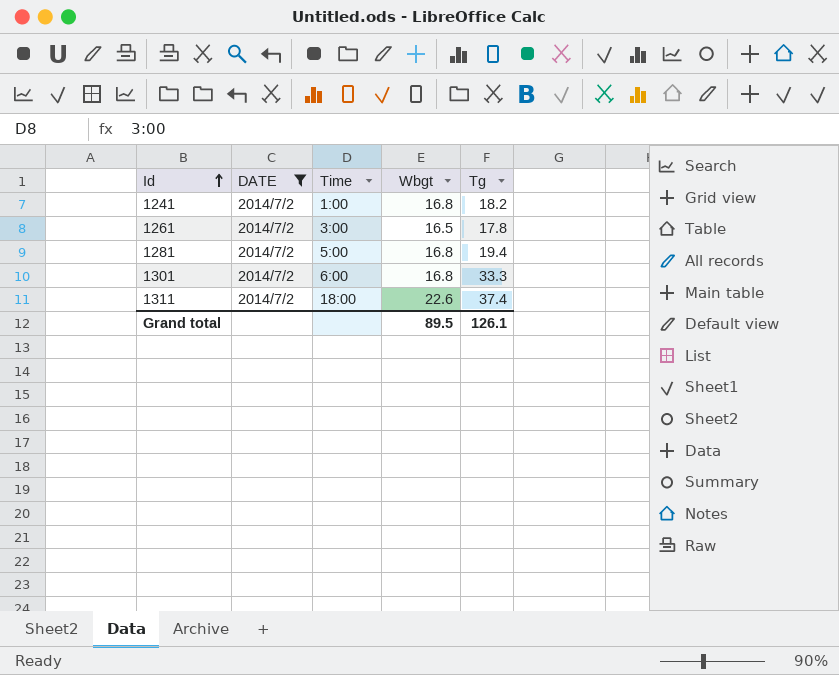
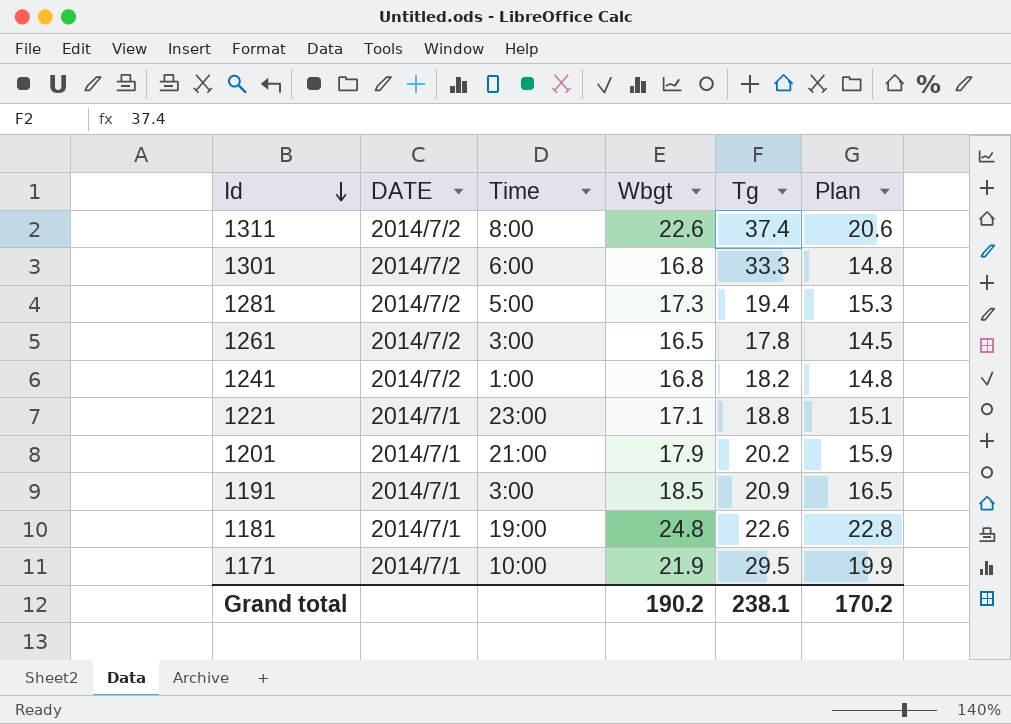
filter: DATE = 2014/7/2 -> none
row order: Id ascending -> Id descending
column Plan | formula: none -> [Wbgt] - 2
1311 | Time: 18:00 -> 8:00
1281 | Wbgt: 16.8 -> 17.3
Grand total | Wbgt: 89.5 -> 190.2
Grand total | Tg: 126.1 -> 238.1

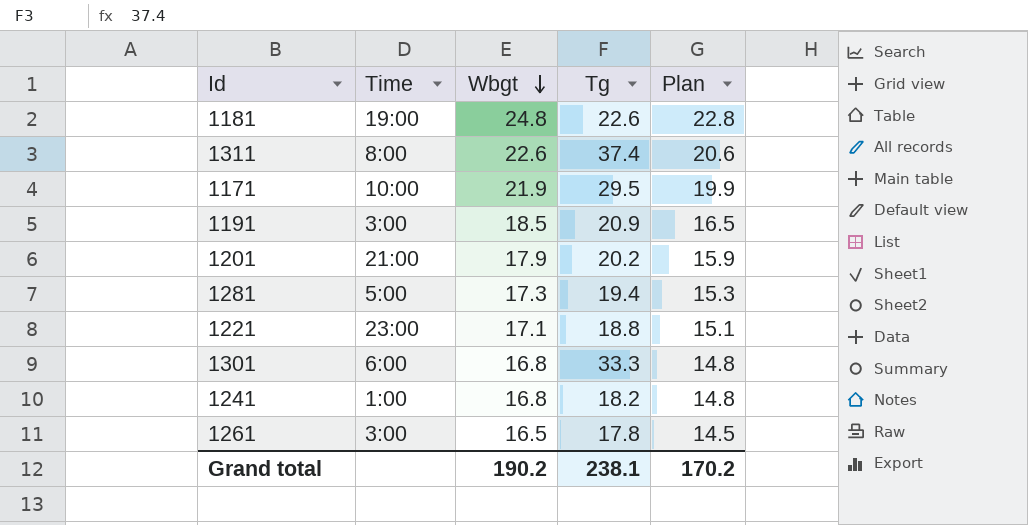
row order: Id descending -> Wbgt descending
column DATE | position: 2 -> none

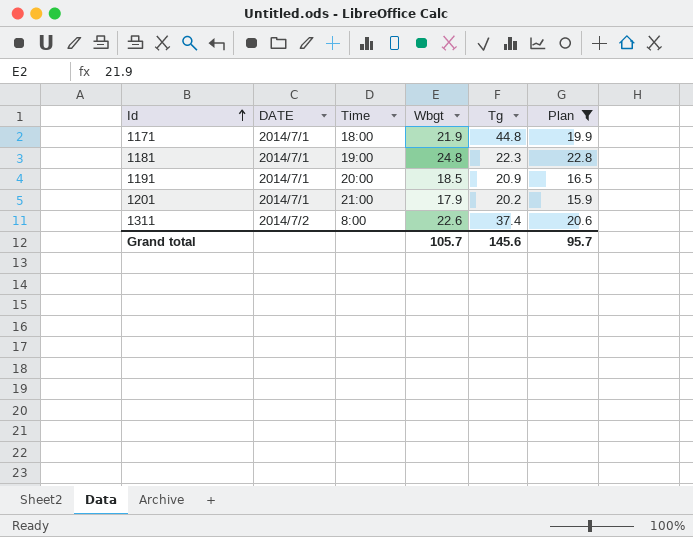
filter: none -> Plan >= 15.9
row order: Wbgt descending -> Id ascending
column DATE | position: none -> 2
1171 | Time: 10:00 -> 18:00
1171 | Tg: 29.5 -> 44.8
1181 | Tg: 22.6 -> 22.3
1191 | Time: 3:00 -> 20:00
Grand total | Wbgt: 190.2 -> 105.7
Grand total | Tg: 238.1 -> 145.6
Grand total | Plan: 170.2 -> 95.7

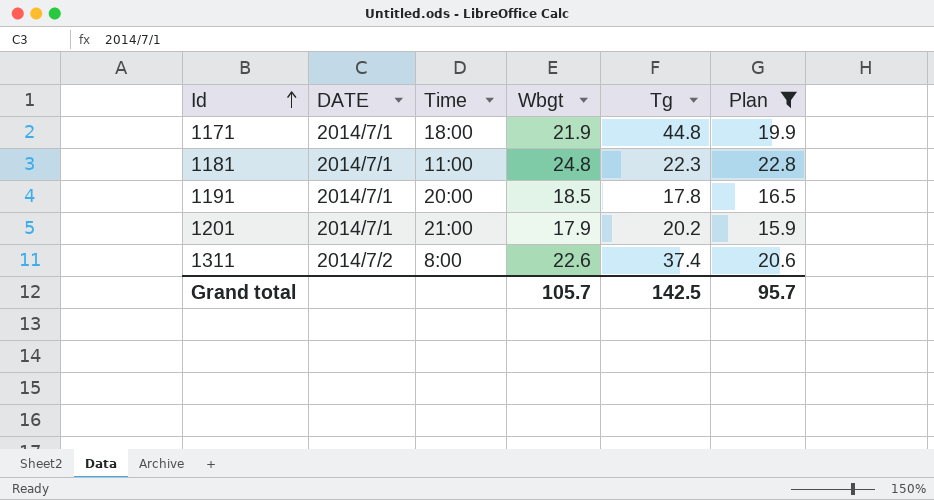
1181 | Time: 19:00 -> 11:00
1191 | Tg: 20.9 -> 17.8
Grand total | Tg: 145.6 -> 142.5

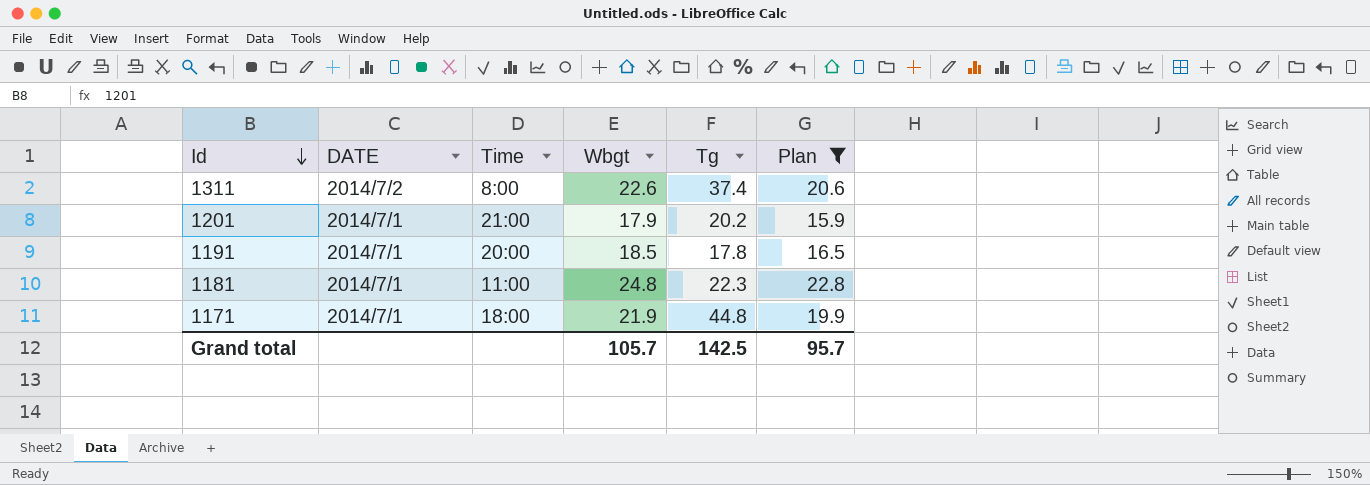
row order: Id ascending -> Id descending

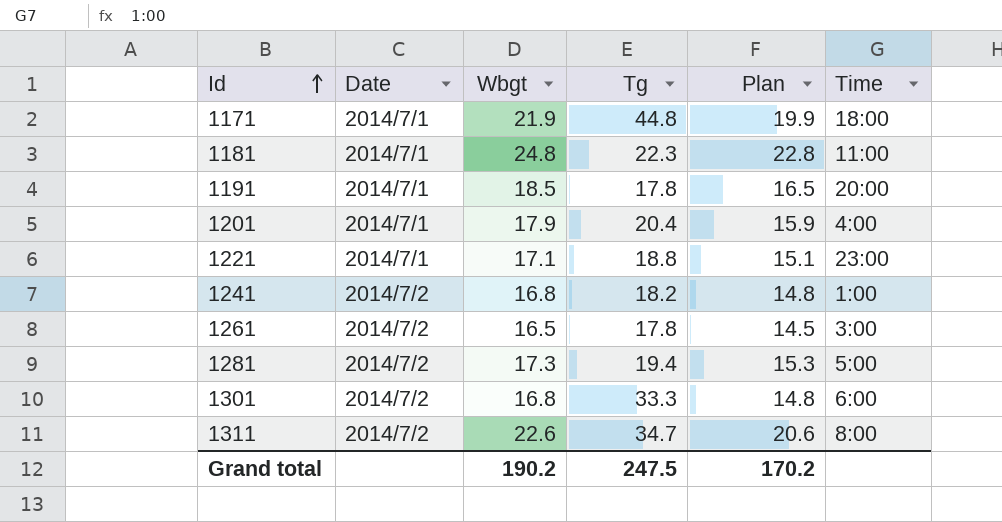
filter: Plan >= 15.9 -> none
row order: Id descending -> Id ascending
column name: DATE -> Date
column Time | position: 3 -> 6
1201 | Tg: 20.2 -> 20.4
1201 | Time: 21:00 -> 4:00
1311 | Tg: 37.4 -> 34.7
Grand total | Wbgt: 105.7 -> 190.2
Grand total | Tg: 142.5 -> 247.5
Grand total | Plan: 95.7 -> 170.2

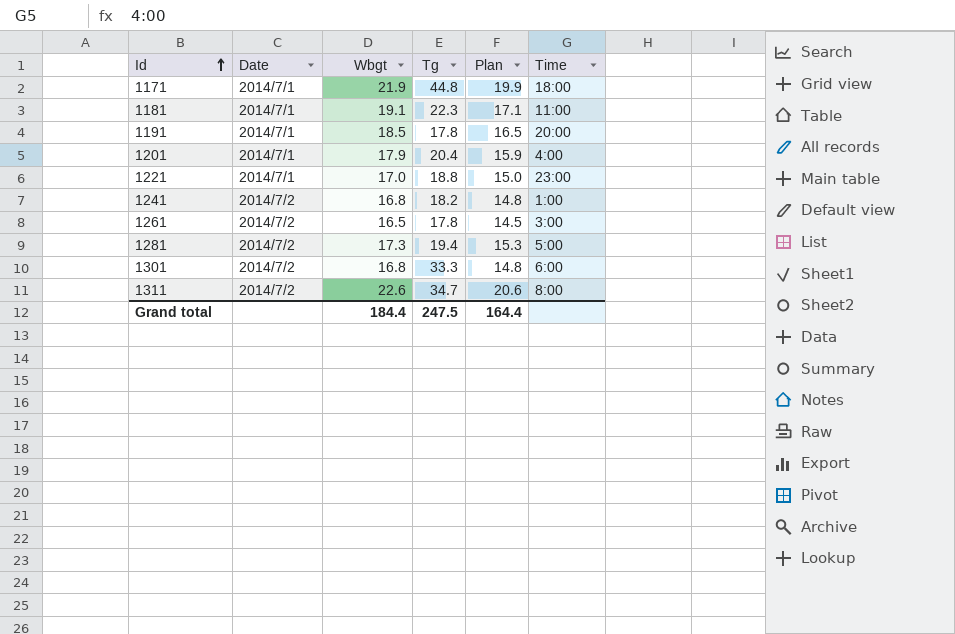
1181 | Wbgt: 24.8 -> 19.1
1181 | Plan: 22.8 -> 17.1
1221 | Wbgt: 17.1 -> 17.0
1221 | Plan: 15.1 -> 15.0
Grand total | Wbgt: 190.2 -> 184.4
Grand total | Plan: 170.2 -> 164.4

